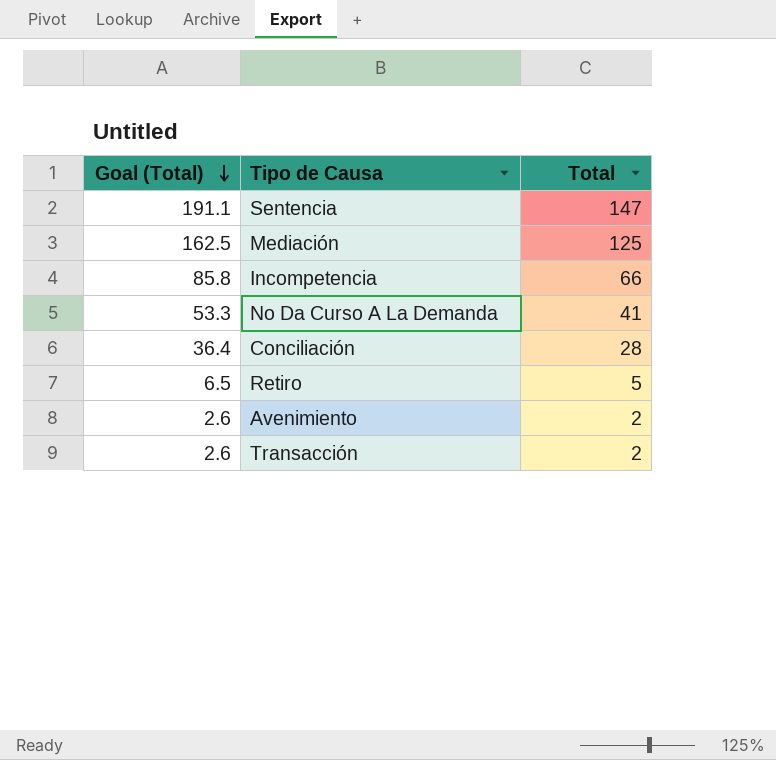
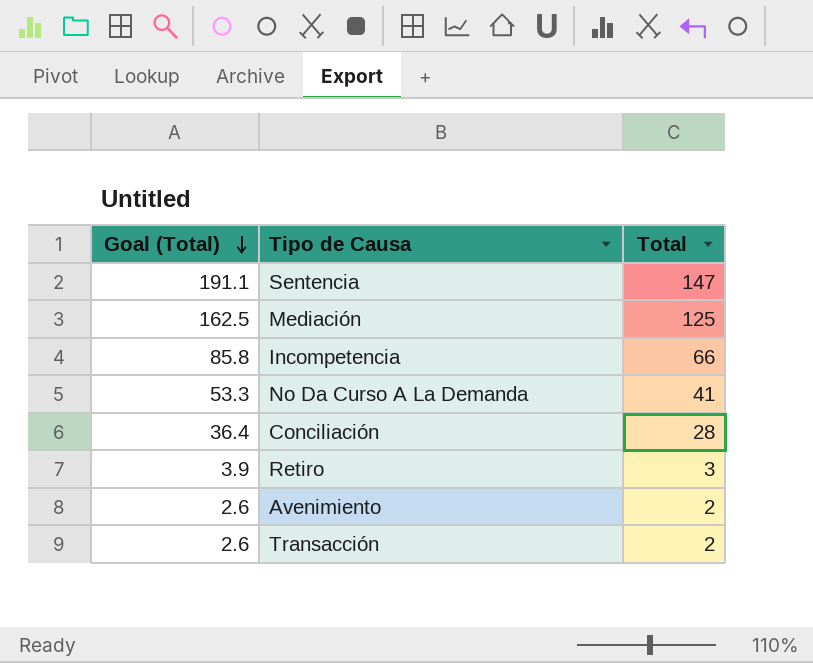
Retiro | Goal (Total): 6.5 -> 3.9
Retiro | Total: 5 -> 3

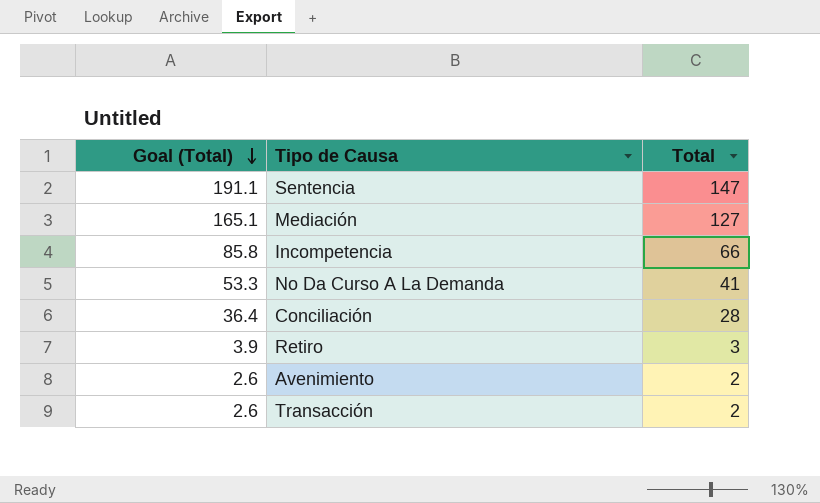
Mediación | Goal (Total): 162.5 -> 165.1
Mediación | Total: 125 -> 127

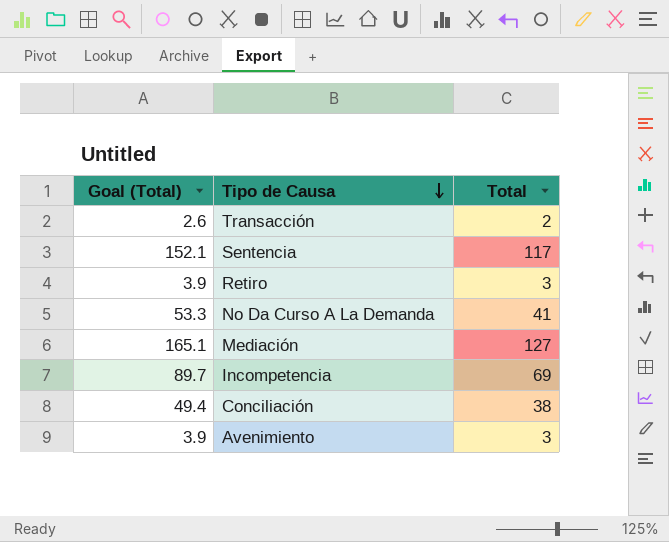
row order: Goal (Total) descending -> Tipo de Causa descending
Sentencia | Goal (Total): 191.1 -> 152.1
Sentencia | Total: 147 -> 117
Incompetencia | Goal (Total): 85.8 -> 89.7
Incompetencia | Total: 66 -> 69
Conciliación | Goal (Total): 36.4 -> 49.4
Conciliación | Total: 28 -> 38
Avenimiento | Goal (Total): 2.6 -> 3.9
Avenimiento | Total: 2 -> 3

